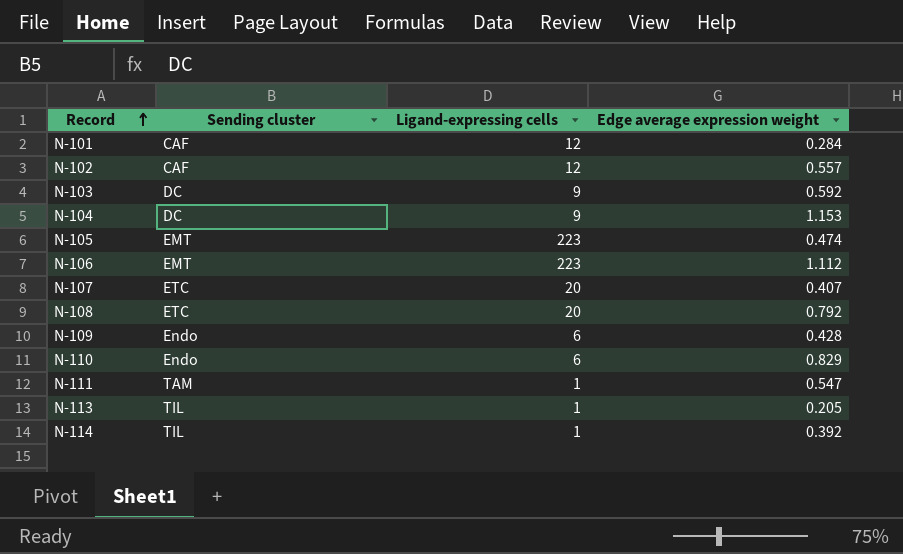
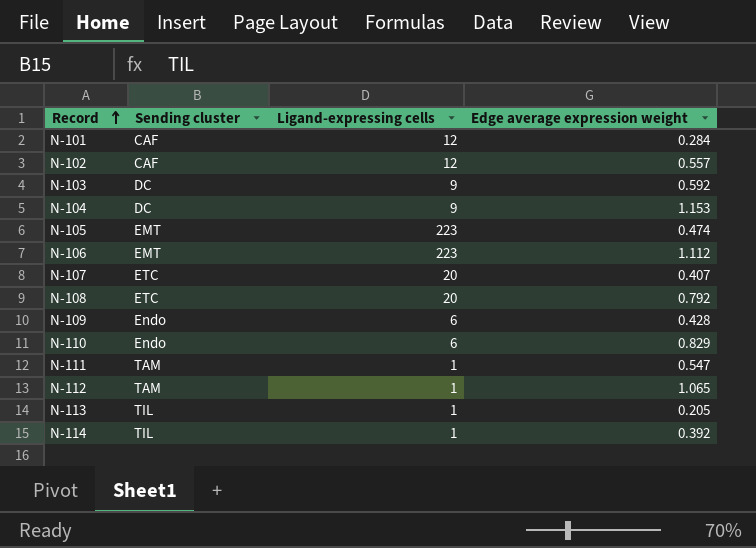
row N-112: none -> TAM | 1 | 1.065

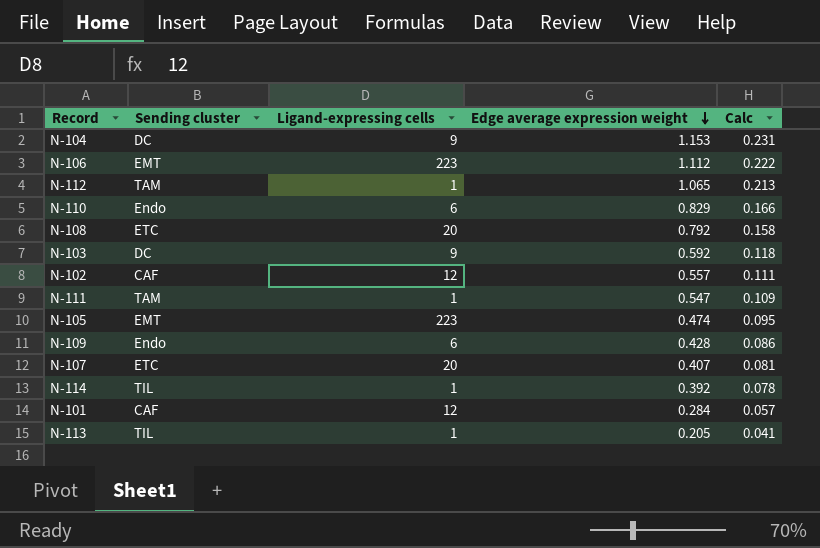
row order: Record ascending -> Edge average expression weight descending
column Calc | formula: none -> [Edge average expression weight] * 0.2

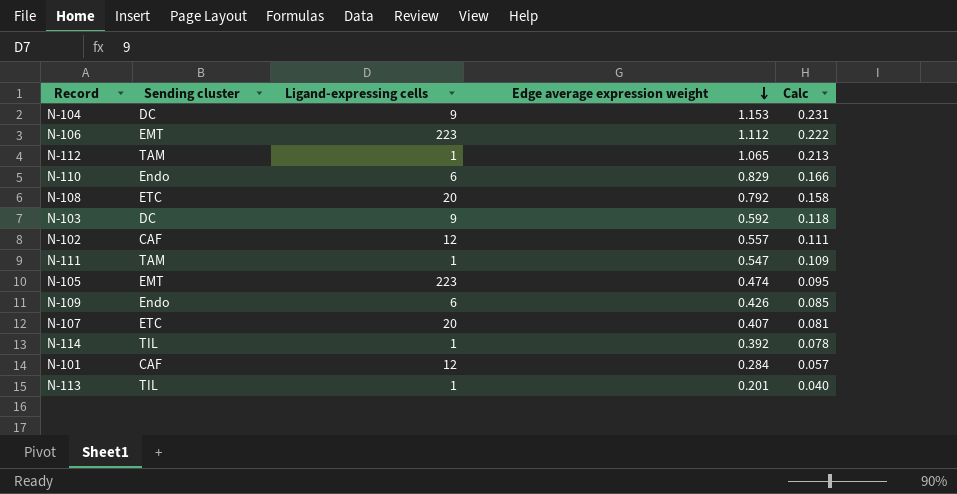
N-109 | Edge average expression weight: 0.428 -> 0.426
N-109 | Calc: 0.086 -> 0.085
N-113 | Edge average expression weight: 0.205 -> 0.201
N-113 | Calc: 0.041 -> 0.040

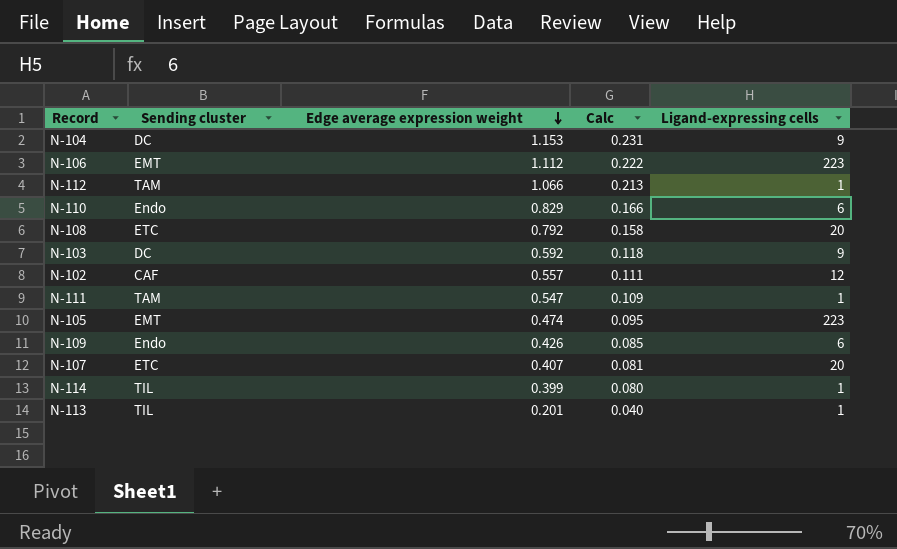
column Ligand-expressing cells | position: 3 -> 5
row N-101: CAF | 12 | 0.284 | 0.057 -> none
N-112 | Edge average expression weight: 1.065 -> 1.066
N-114 | Edge average expression weight: 0.392 -> 0.399
N-114 | Calc: 0.078 -> 0.080

